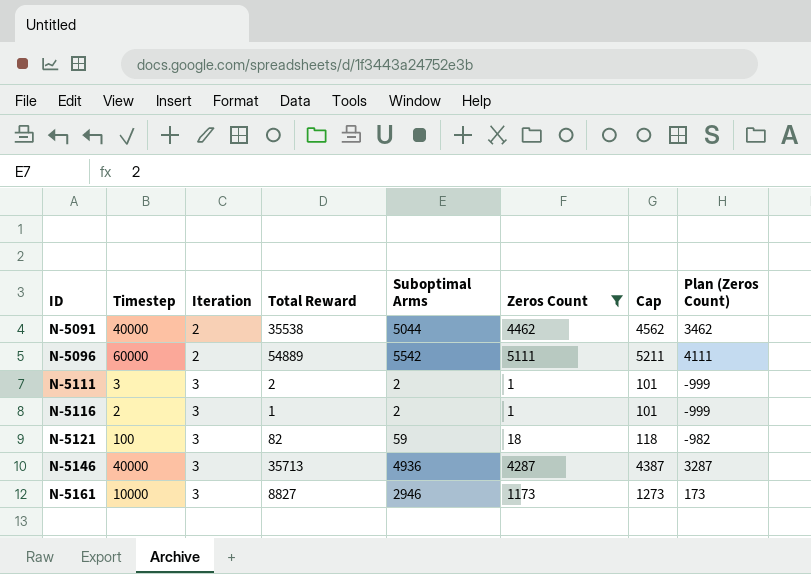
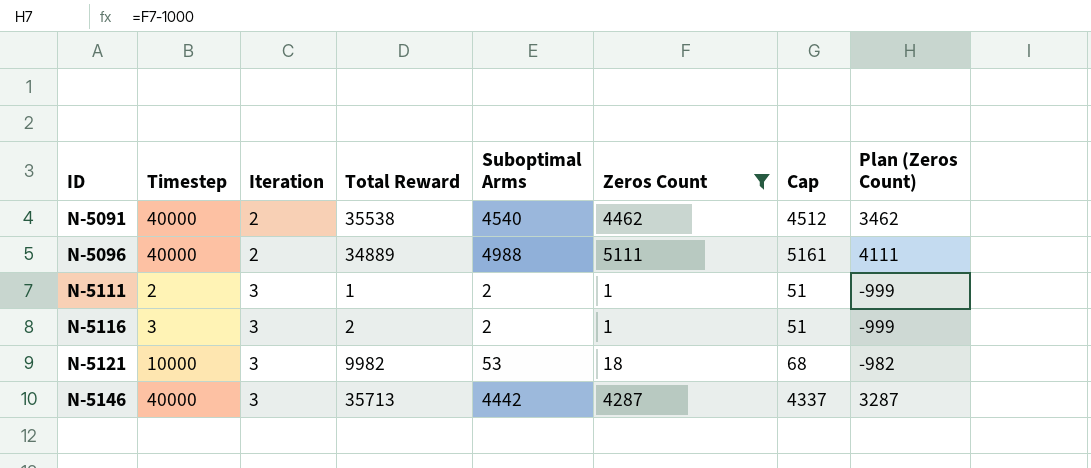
column Cap | formula: [Zeros Count] + 100 -> [Zeros Count] + 50
row N-5161: 10000 | 3 | 8827 | 2946 | 1173 | 1273 | 173 -> none
N-5091 | Suboptimal Arms: 5044 -> 4540
N-5096 | Timestep: 60000 -> 40000
N-5096 | Total Reward: 54889 -> 34889
N-5096 | Suboptimal Arms: 5542 -> 4988
N-5111 | Timestep: 3 -> 2
N-5111 | Total Reward: 2 -> 1
N-5116 | Timestep: 2 -> 3
N-5116 | Total Reward: 1 -> 2
N-5121 | Timestep: 100 -> 10000
N-5121 | Total Reward: 82 -> 9982
N-5121 | Suboptimal Arms: 59 -> 53
N-5146 | Suboptimal Arms: 4936 -> 4442

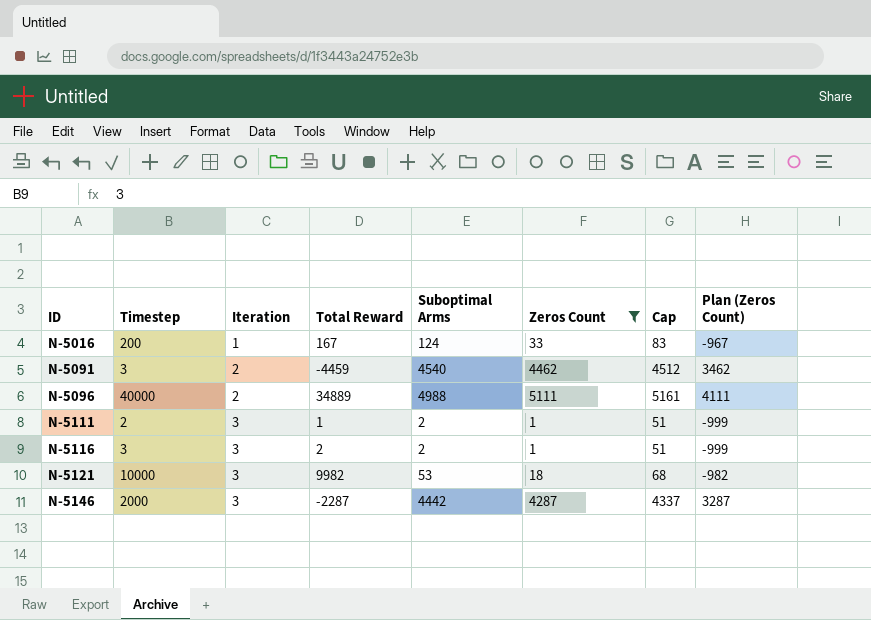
row N-5016: none -> 200 | 1 | 167 | 124 | 33 | 83 | -967
N-5091 | Timestep: 40000 -> 3
N-5091 | Total Reward: 35538 -> -4459
N-5146 | Timestep: 40000 -> 2000
N-5146 | Total Reward: 35713 -> -2287

